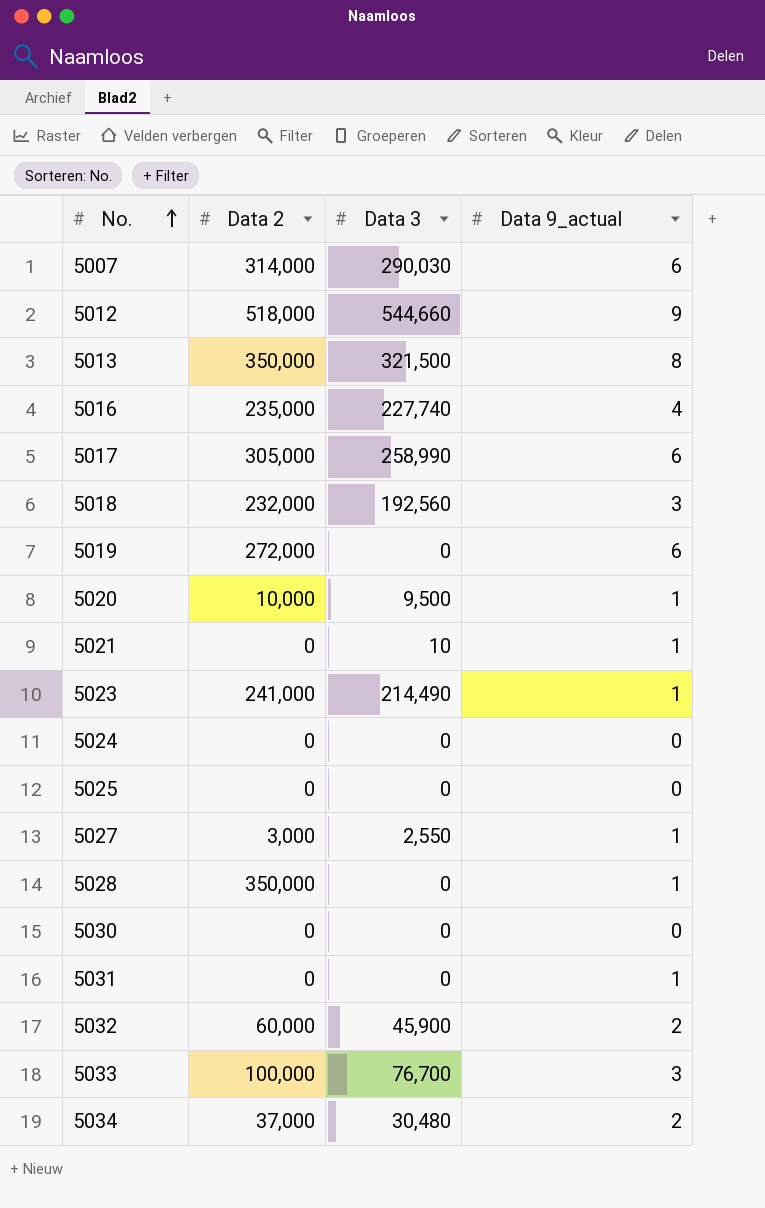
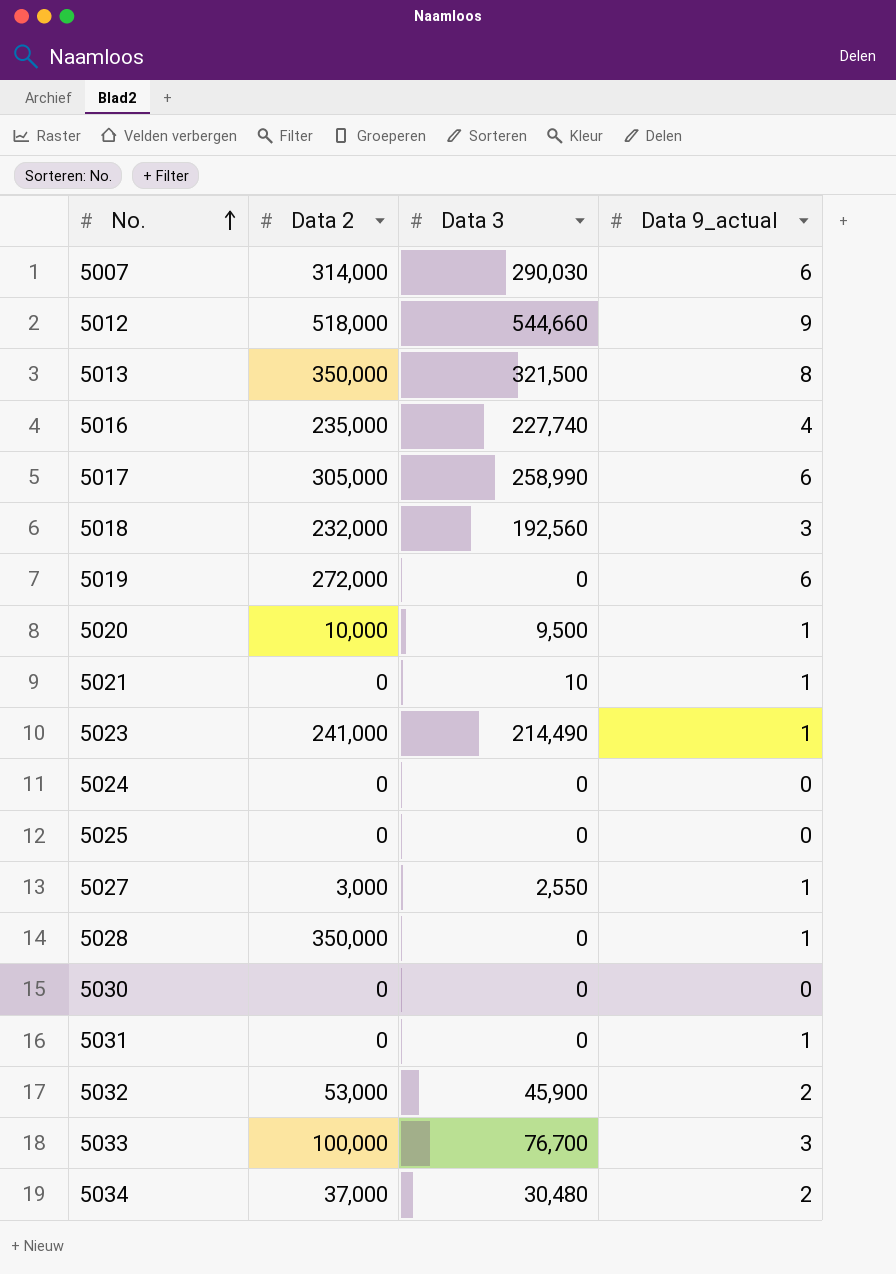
5032 | Data 2: 60,000 -> 53,000

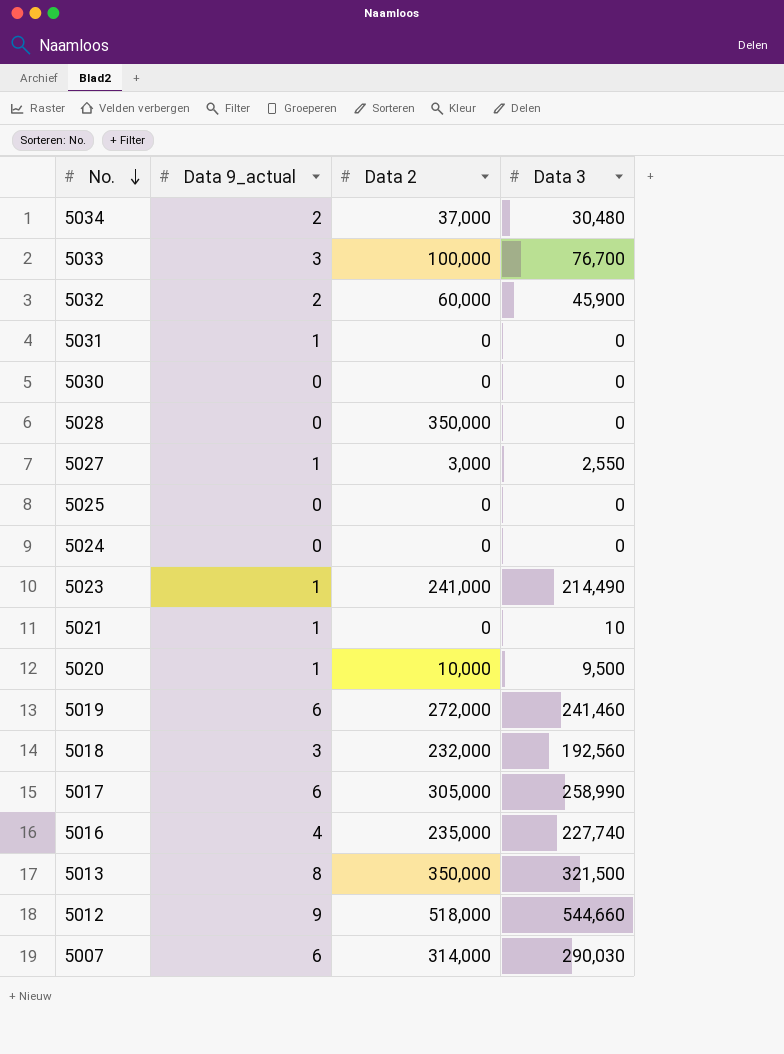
row order: No. ascending -> No. descending
column Data 9_actual | position: 4 -> 2
5032 | Data 2: 53,000 -> 60,000
5028 | Data 9_actual: 1 -> 0
5019 | Data 3: 0 -> 241,460

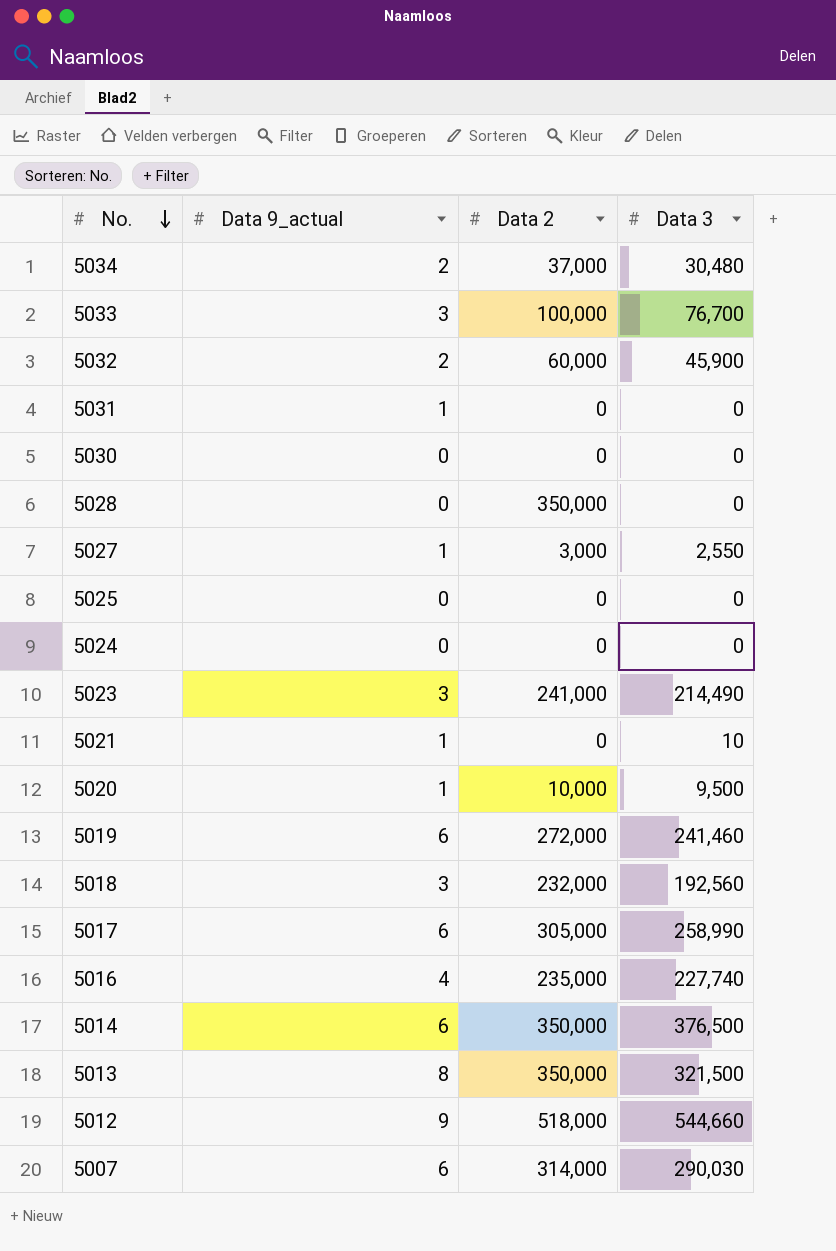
5023 | Data 9_actual: 1 -> 3
row 5014: none -> 6 | 350,000 | 376,500

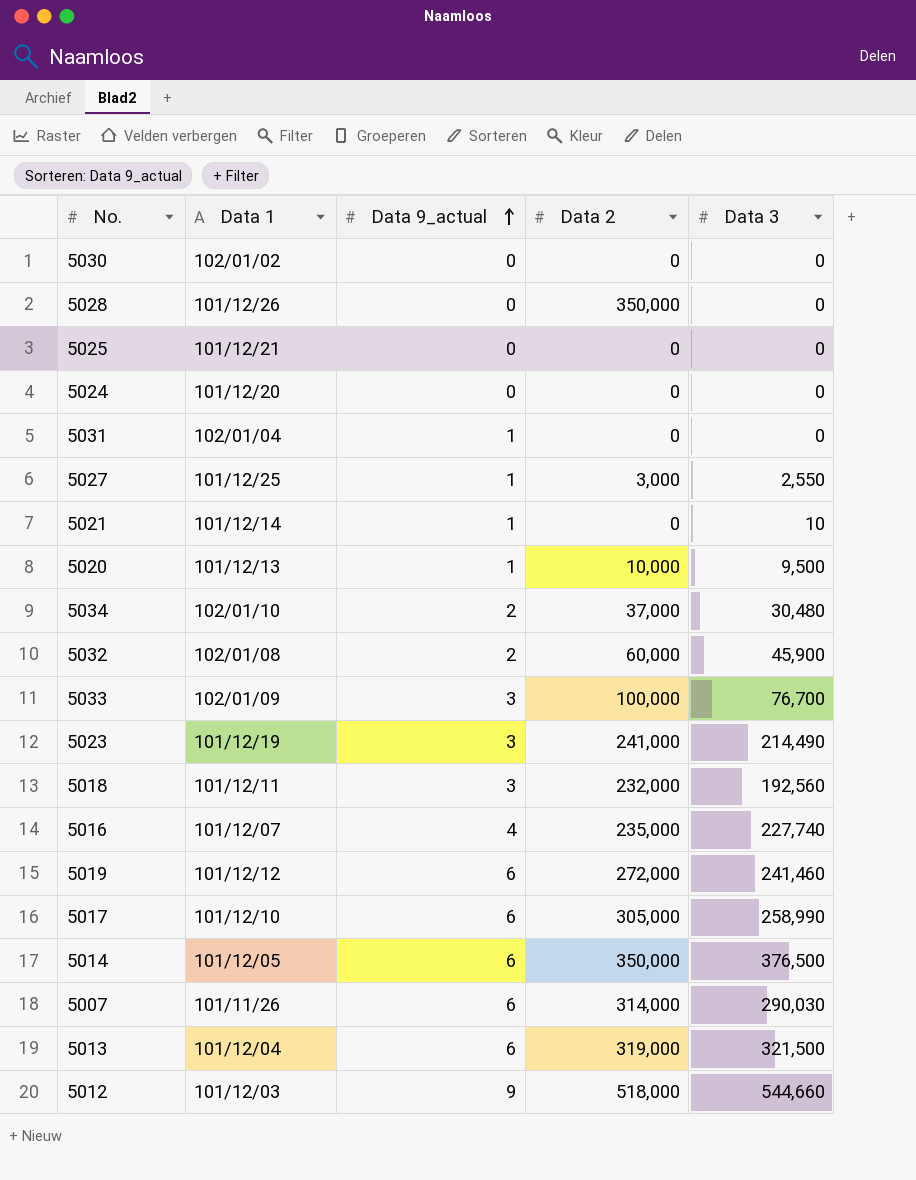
row order: No. descending -> Data 9_actual ascending
column Data 1 | position: none -> 2
5013 | Data 9_actual: 8 -> 6
5013 | Data 2: 350,000 -> 319,000

